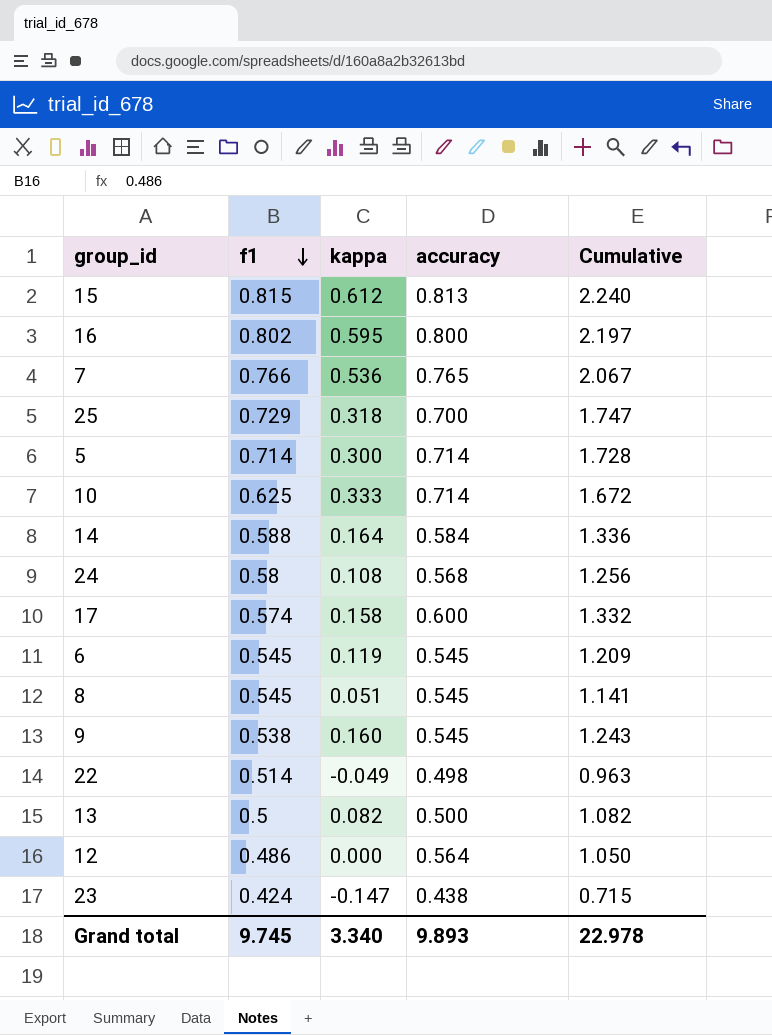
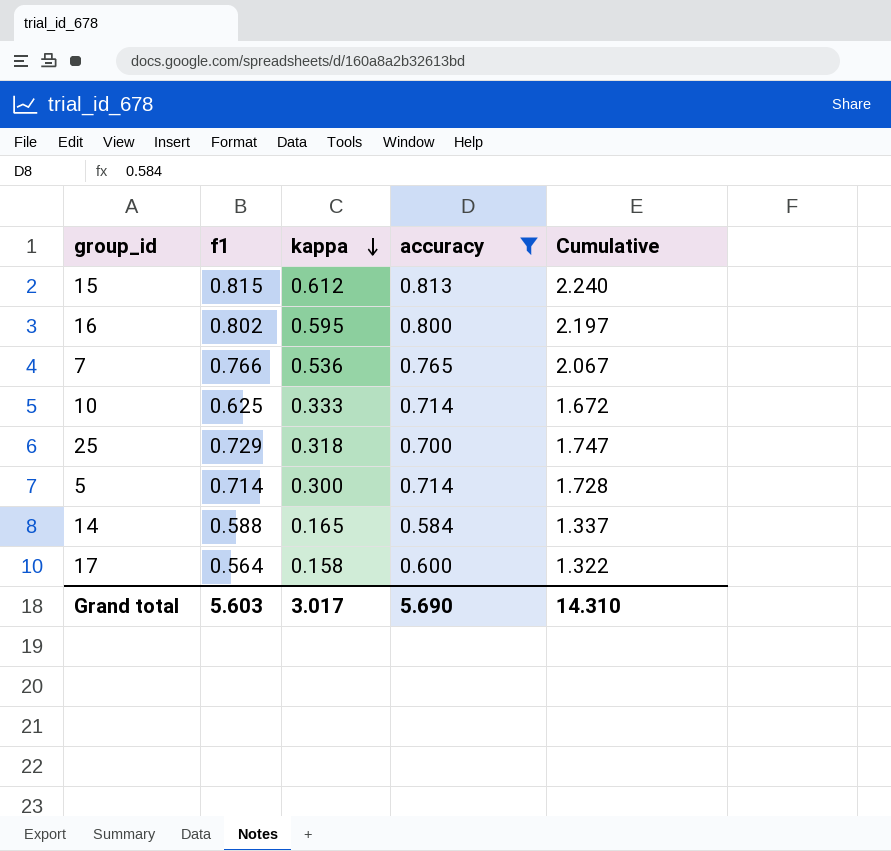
filter: none -> accuracy >= 0.584
row order: f1 descending -> kappa descending
14 | kappa: 0.164 -> 0.165
14 | Cumulative: 1.336 -> 1.337
17 | f1: 0.574 -> 0.564
17 | Cumulative: 1.332 -> 1.322
Grand total | f1: 9.745 -> 5.603
Grand total | kappa: 3.340 -> 3.017
Grand total | accuracy: 9.893 -> 5.690
Grand total | Cumulative: 22.978 -> 14.310

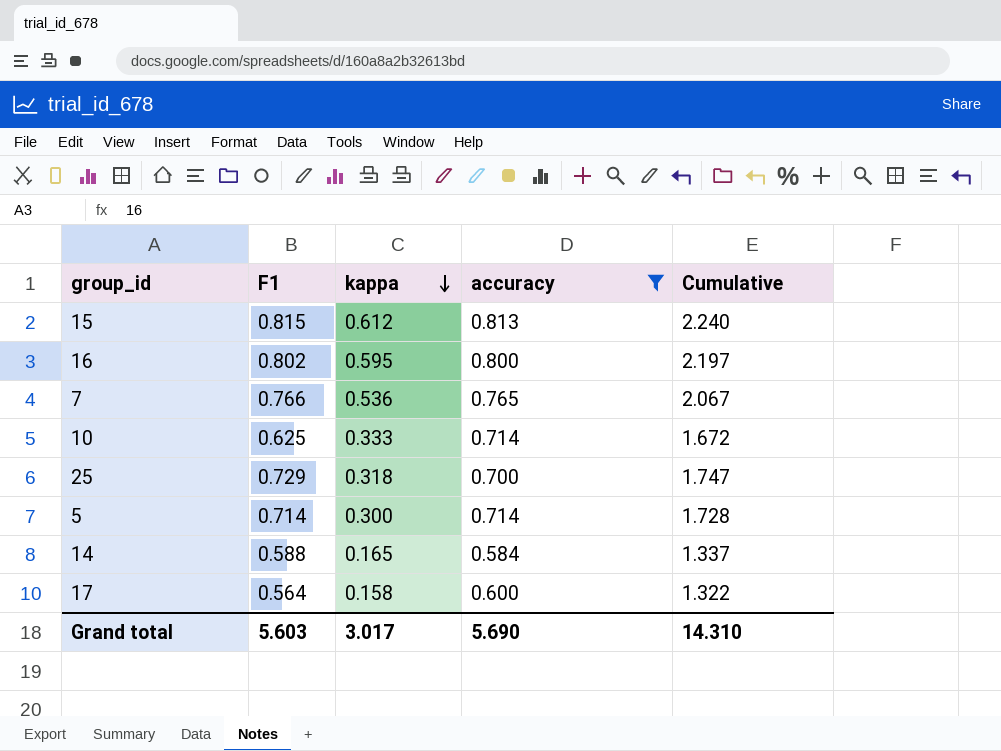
column name: f1 -> F1

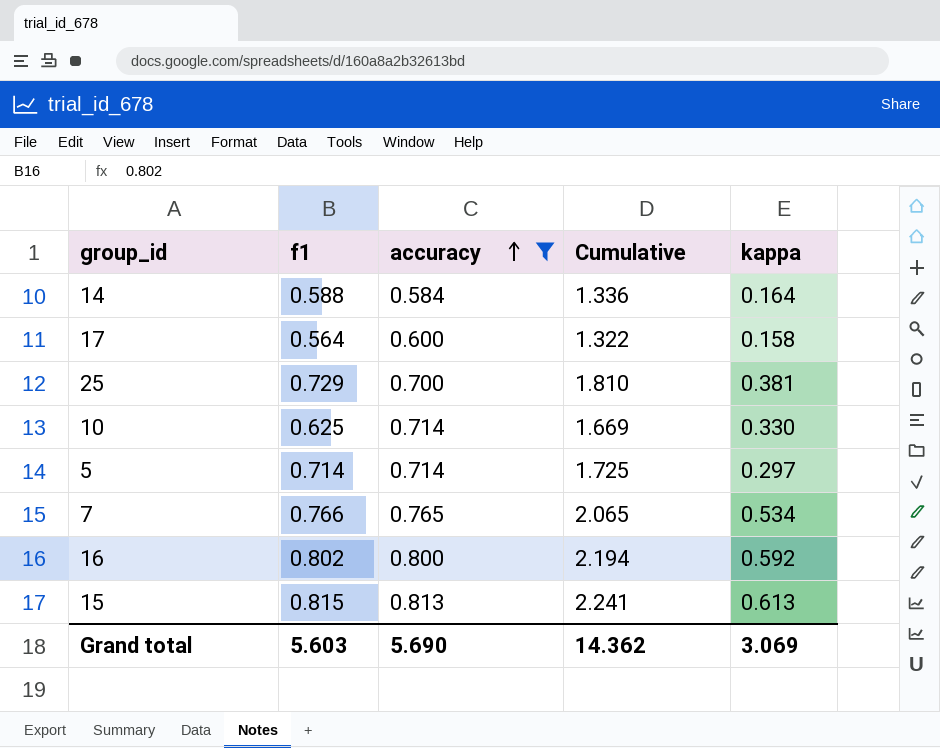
row order: kappa descending -> accuracy ascending
column name: F1 -> f1
column kappa | position: 3 -> 5
14 | Cumulative: 1.337 -> 1.336
14 | kappa: 0.165 -> 0.164
25 | Cumulative: 1.747 -> 1.810
25 | kappa: 0.318 -> 0.381
10 | Cumulative: 1.672 -> 1.669
10 | kappa: 0.333 -> 0.330
5 | Cumulative: 1.728 -> 1.725
5 | kappa: 0.300 -> 0.297
7 | Cumulative: 2.067 -> 2.065
7 | kappa: 0.536 -> 0.534
16 | Cumulative: 2.197 -> 2.194
16 | kappa: 0.595 -> 0.592
15 | Cumulative: 2.240 -> 2.241
15 | kappa: 0.612 -> 0.613
Grand total | Cumulative: 14.310 -> 14.362
Grand total | kappa: 3.017 -> 3.069

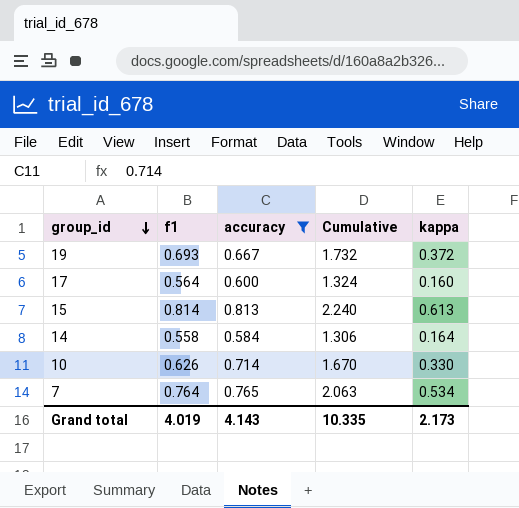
row order: accuracy ascending -> group_id descending
row 25: 0.729 | 0.700 | 1.810 | 0.381 -> none
row 5: 0.714 | 0.714 | 1.725 | 0.297 -> none
row 16: 0.802 | 0.800 | 2.194 | 0.592 -> none
row 19: none -> 0.693 | 0.667 | 1.732 | 0.372
17 | Cumulative: 1.322 -> 1.324
17 | kappa: 0.158 -> 0.160
15 | f1: 0.815 -> 0.814
15 | Cumulative: 2.241 -> 2.240
14 | f1: 0.588 -> 0.558
14 | Cumulative: 1.336 -> 1.306
10 | f1: 0.625 -> 0.626
10 | Cumulative: 1.669 -> 1.670
7 | f1: 0.766 -> 0.764
7 | Cumulative: 2.065 -> 2.063
Grand total | f1: 5.603 -> 4.019
Grand total | accuracy: 5.690 -> 4.143
Grand total | Cumulative: 14.362 -> 10.335
Grand total | kappa: 3.069 -> 2.173

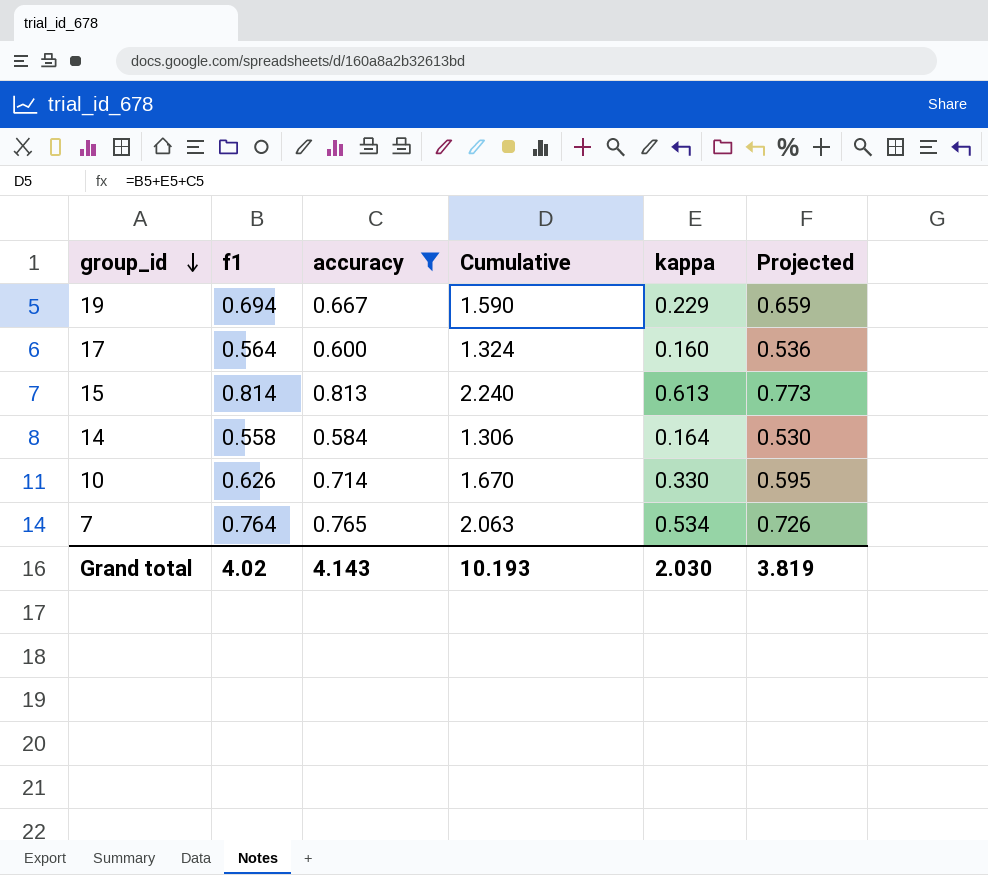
column Projected | formula: none -> [f1] * 0.95
19 | f1: 0.693 -> 0.694
19 | Cumulative: 1.732 -> 1.590
19 | kappa: 0.372 -> 0.229
Grand total | f1: 4.019 -> 4.02
Grand total | Cumulative: 10.335 -> 10.193
Grand total | kappa: 2.173 -> 2.030

